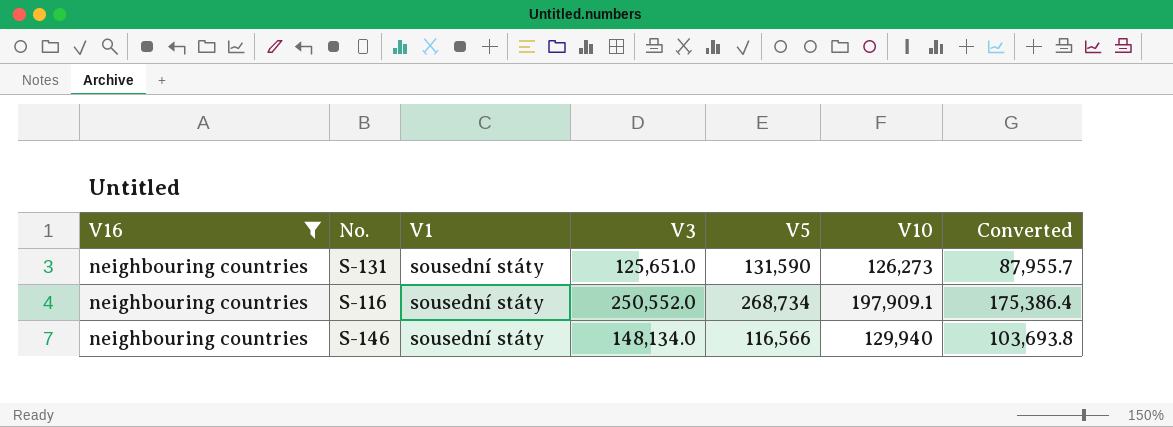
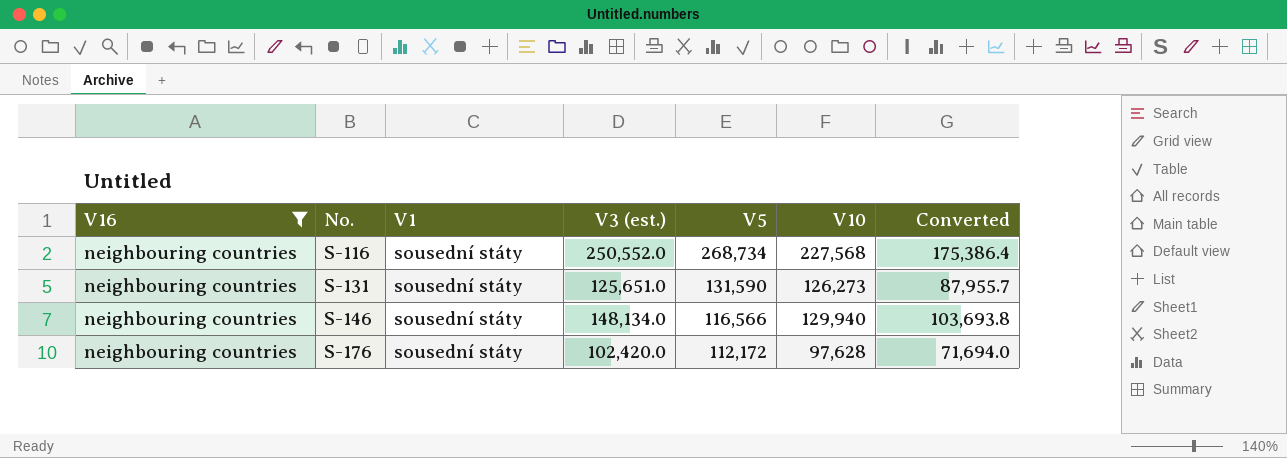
row order: none -> No. ascending
column name: V3 -> V3 (est.)
S-116 | V10: 197,909.1 -> 227,568
row S-176: none -> neighbouring countries | sousední státy | 102,420.0 | 112,172 | 97,628 | 71,694.0

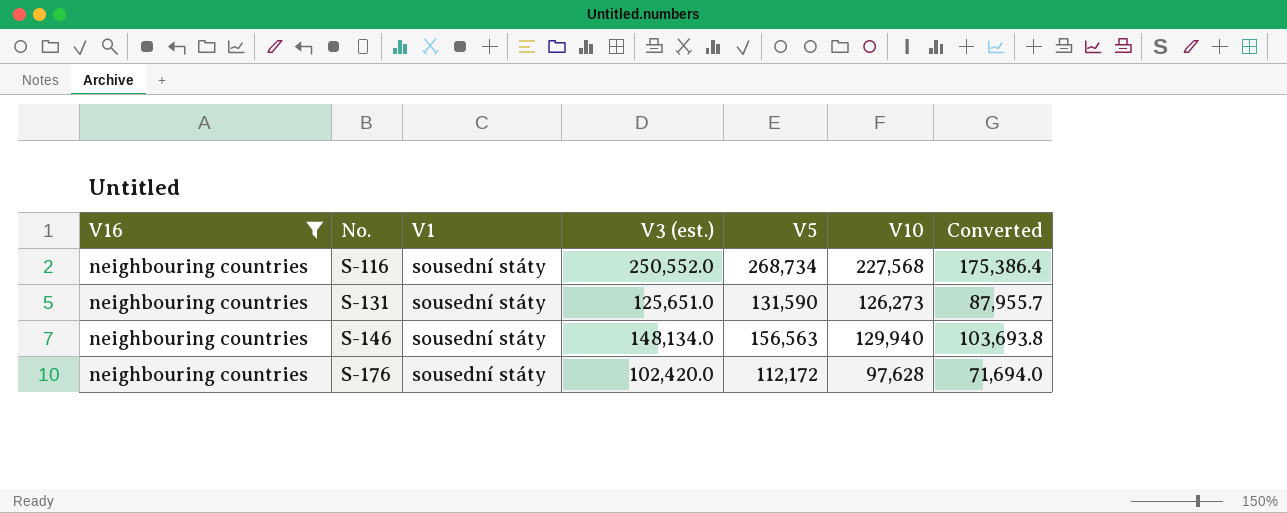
S-146 | V5: 116,566 -> 156,563

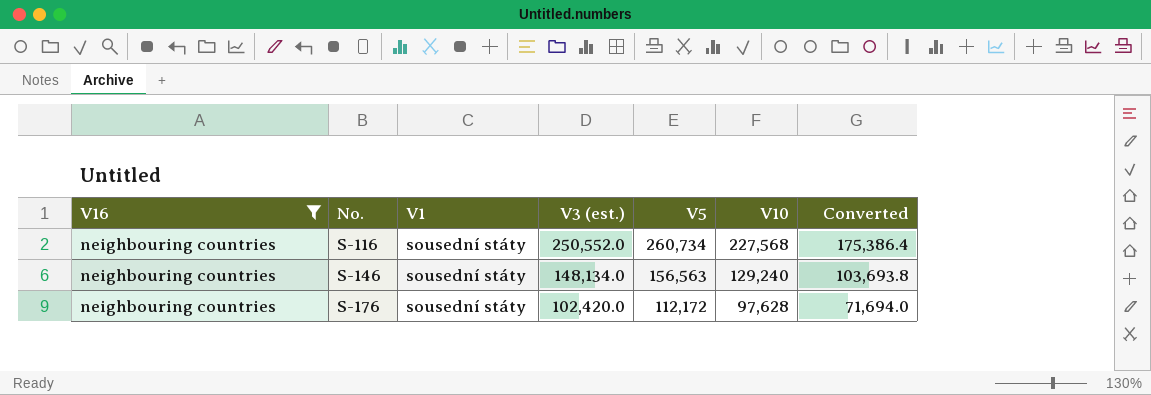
row S-131: neighbouring countries | sousední státy | 125,651.0 | 131,590 | 126,273 | 87,955.7 -> none
S-116 | V5: 268,734 -> 260,734
S-146 | V10: 129,940 -> 129,240

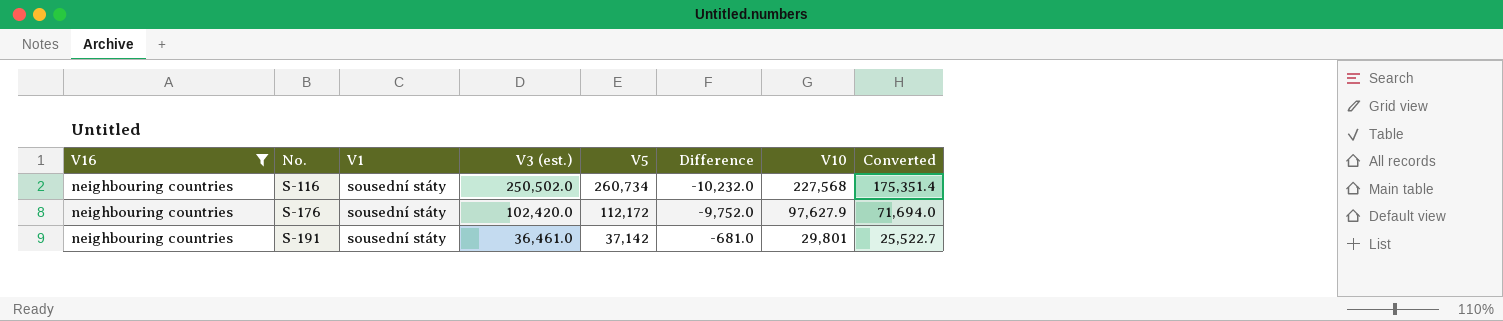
column Difference | formula: none -> [V3 (est.)] - [V5]
row S-146: neighbouring countries | sousední státy | 148,134.0 | 156,563 | 129,240 | 103,693.8 -> none
S-116 | V3 (est.): 250,552.0 -> 250,502.0
S-116 | Converted: 175,386.4 -> 175,351.4
S-176 | V10: 97,628 -> 97,627.9
row S-191: none -> neighbouring countries | sousední státy | 36,461.0 | 37,142 | -681.0 | 29,801 | 25,522.7

